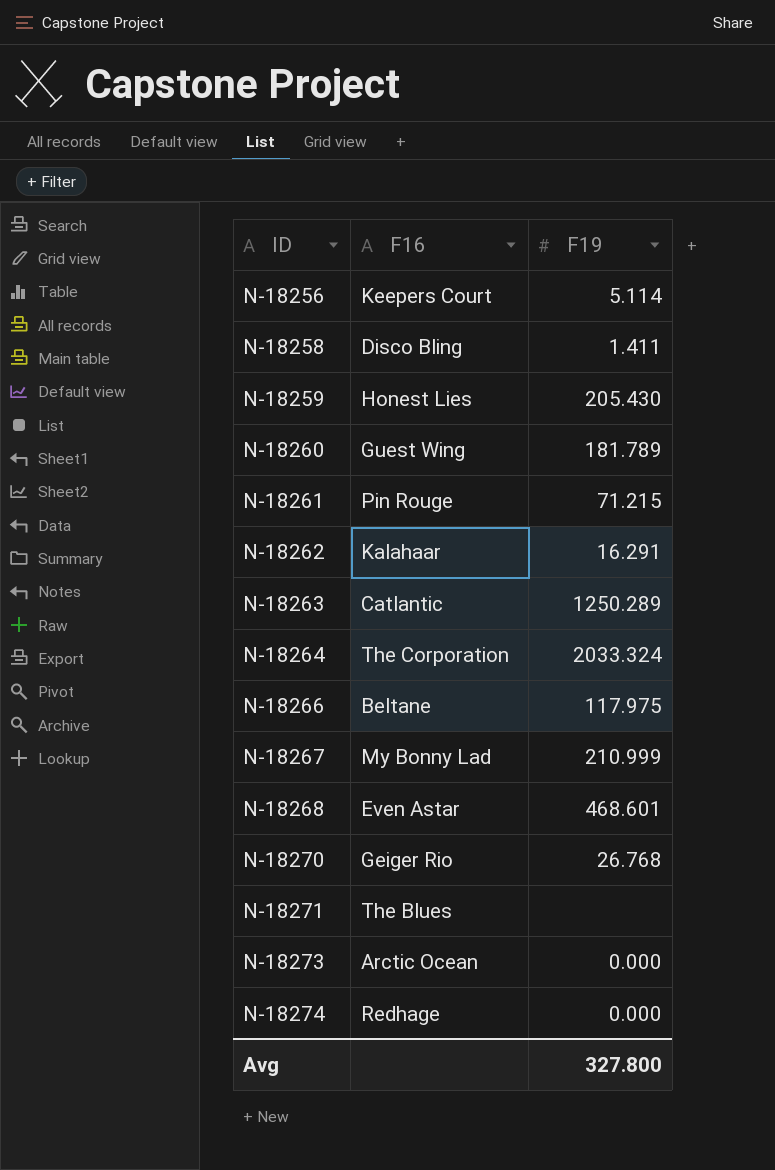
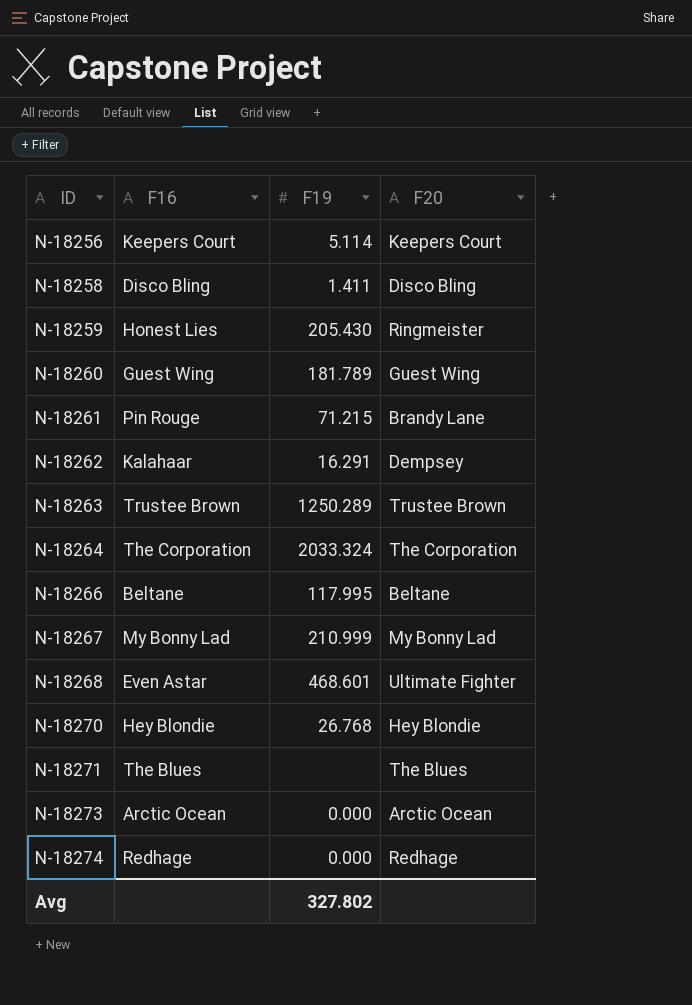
column F20 | position: none -> 4
N-18263 | F16: Catlantic -> Trustee Brown
N-18266 | F19: 117.975 -> 117.995
N-18270 | F16: Geiger Rio -> Hey Blondie
Avg | F19: 327.800 -> 327.802

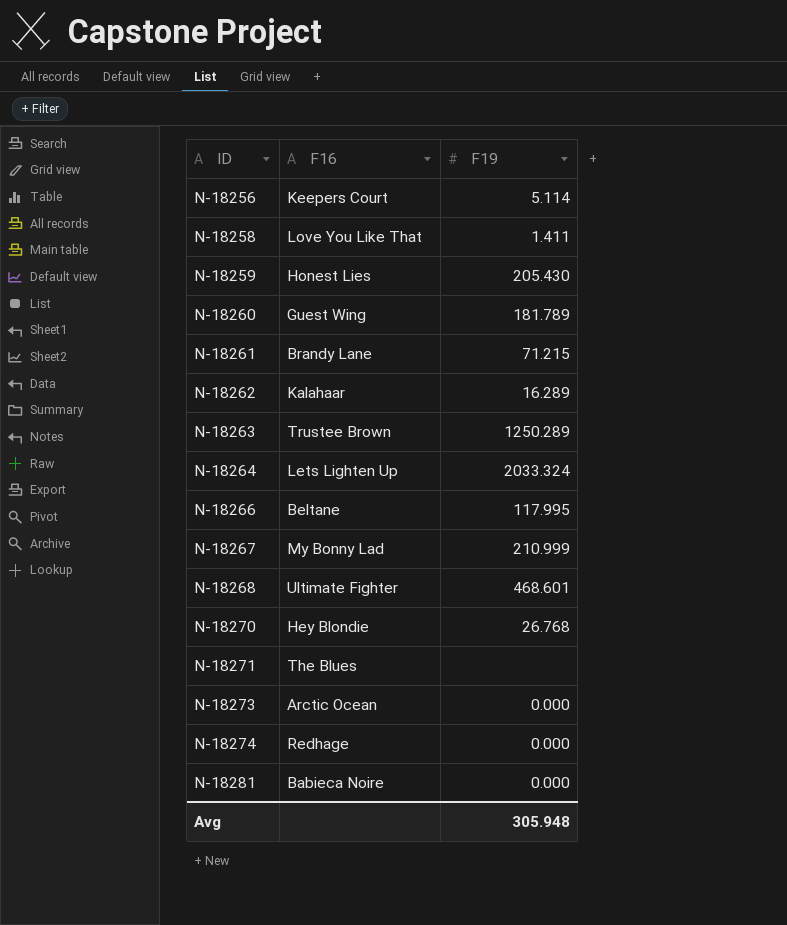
column F20 | position: 4 -> none
N-18258 | F16: Disco Bling -> Love You Like That
N-18261 | F16: Pin Rouge -> Brandy Lane
N-18262 | F19: 16.291 -> 16.289
N-18264 | F16: The Corporation -> Lets Lighten Up
N-18268 | F16: Even Astar -> Ultimate Fighter
row N-18281: none -> Babieca Noire | 0.000
Avg | F19: 327.802 -> 305.948

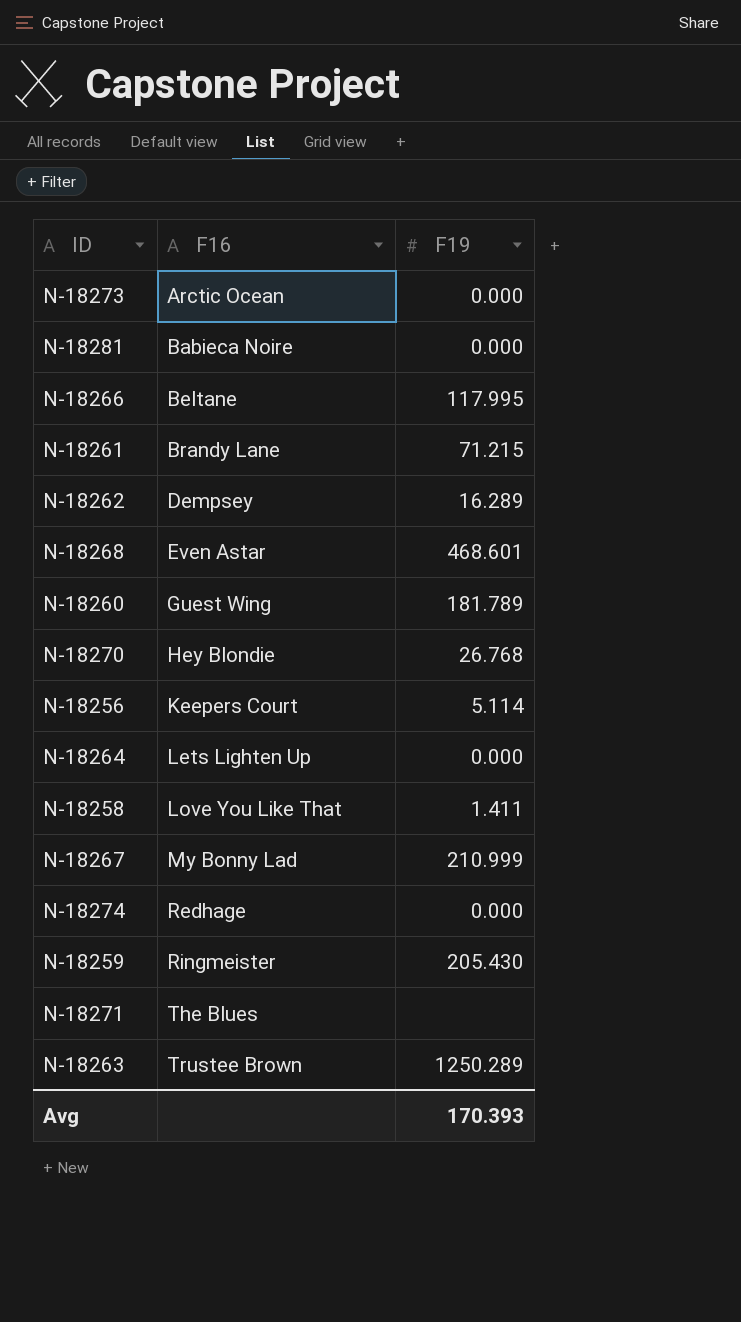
row order: ID ascending -> F16 ascending
N-18262 | F16: Kalahaar -> Dempsey
N-18268 | F16: Ultimate Fighter -> Even Astar
N-18264 | F19: 2033.324 -> 0.000
N-18259 | F16: Honest Lies -> Ringmeister
Avg | F19: 305.948 -> 170.393

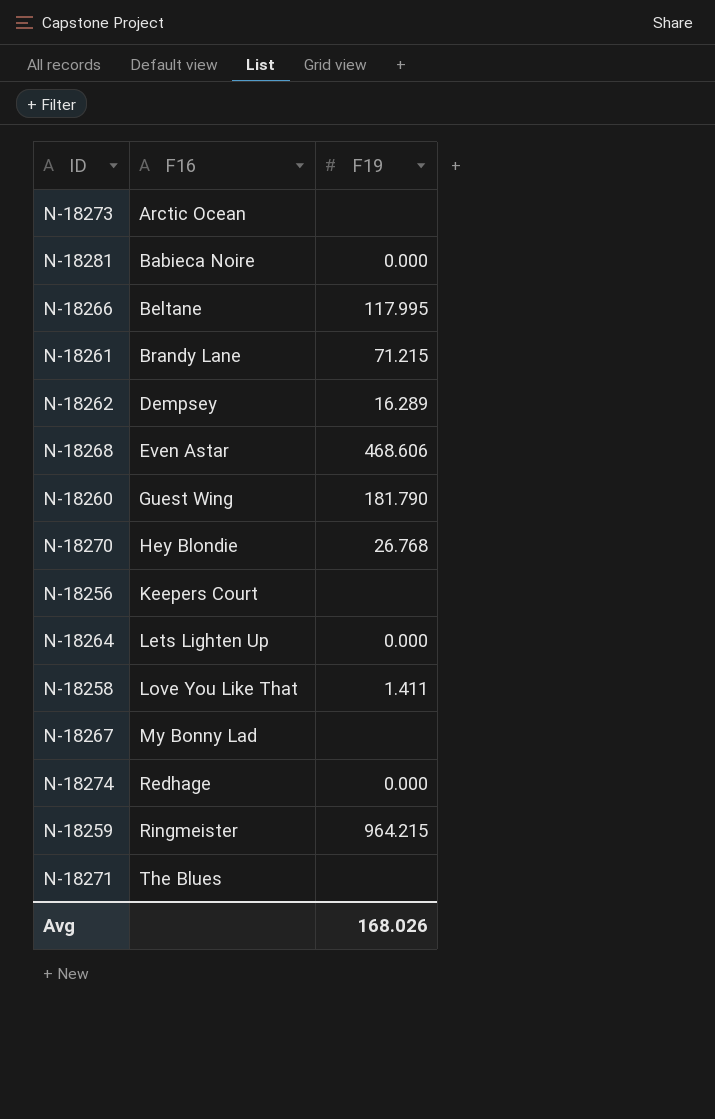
row N-18263: Trustee Brown | 1250.289 -> none
N-18273 | F19: 0.000 -> none
N-18268 | F19: 468.601 -> 468.606
N-18260 | F19: 181.789 -> 181.790
N-18256 | F19: 5.114 -> none
N-18267 | F19: 210.999 -> none
N-18259 | F19: 205.430 -> 964.215
Avg | F19: 170.393 -> 168.026

